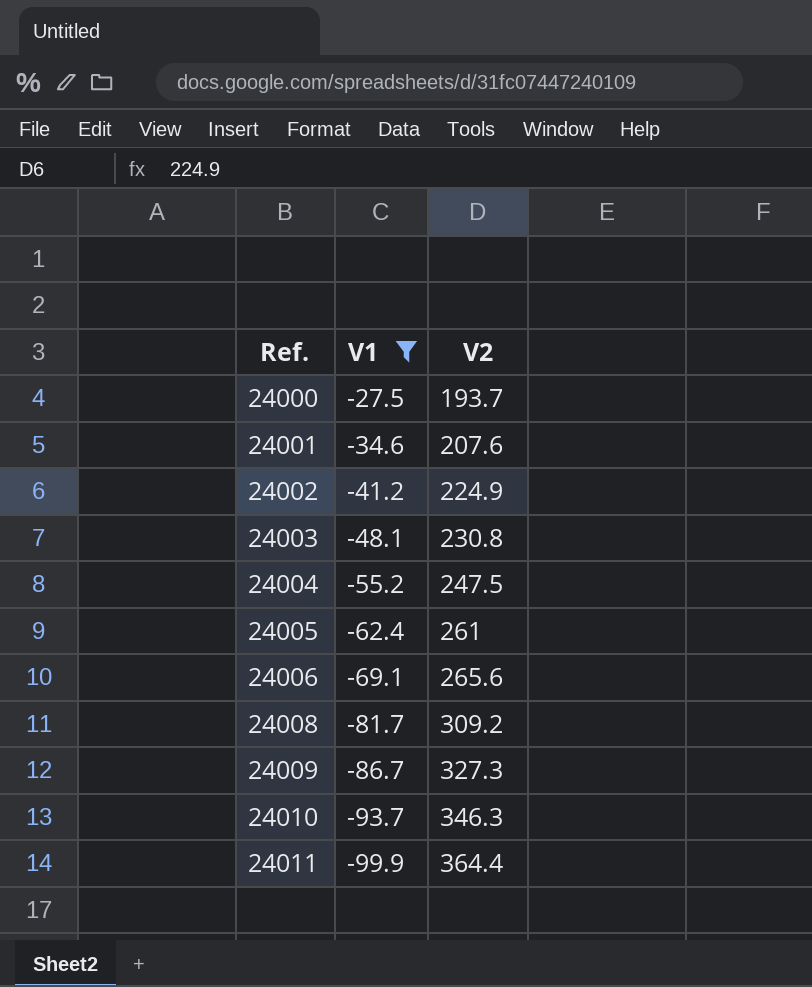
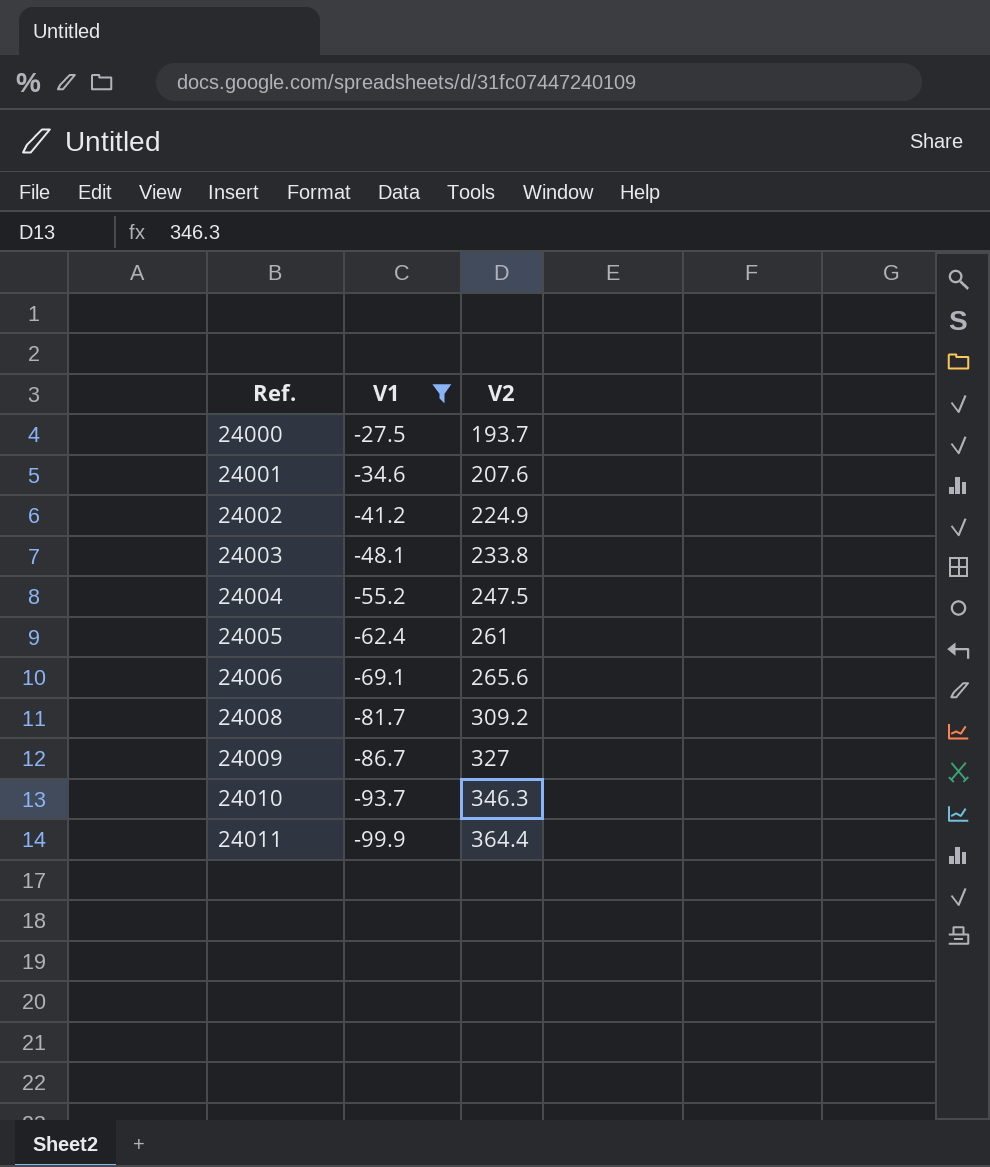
24003 | V2: 230.8 -> 233.8
24009 | V2: 327.3 -> 327

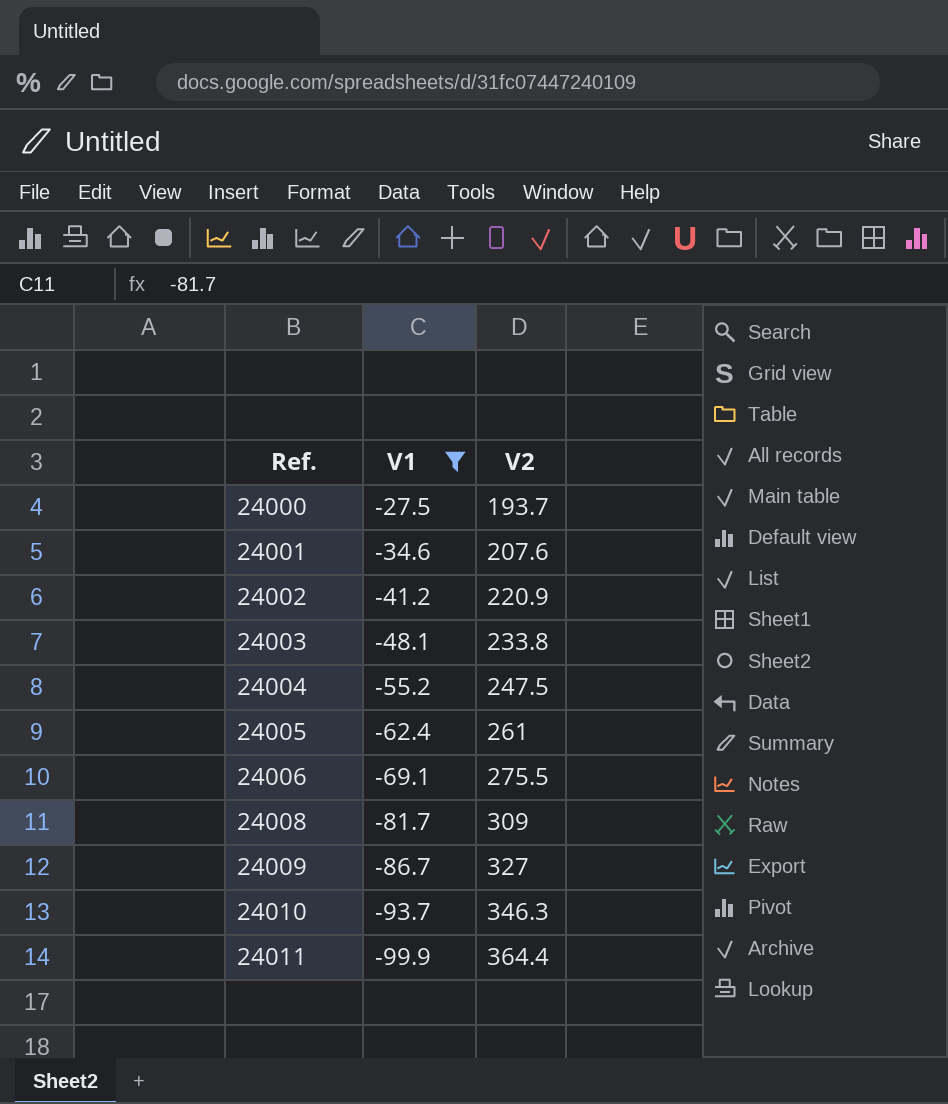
24002 | V2: 224.9 -> 220.9
24006 | V2: 265.6 -> 275.5
24008 | V2: 309.2 -> 309

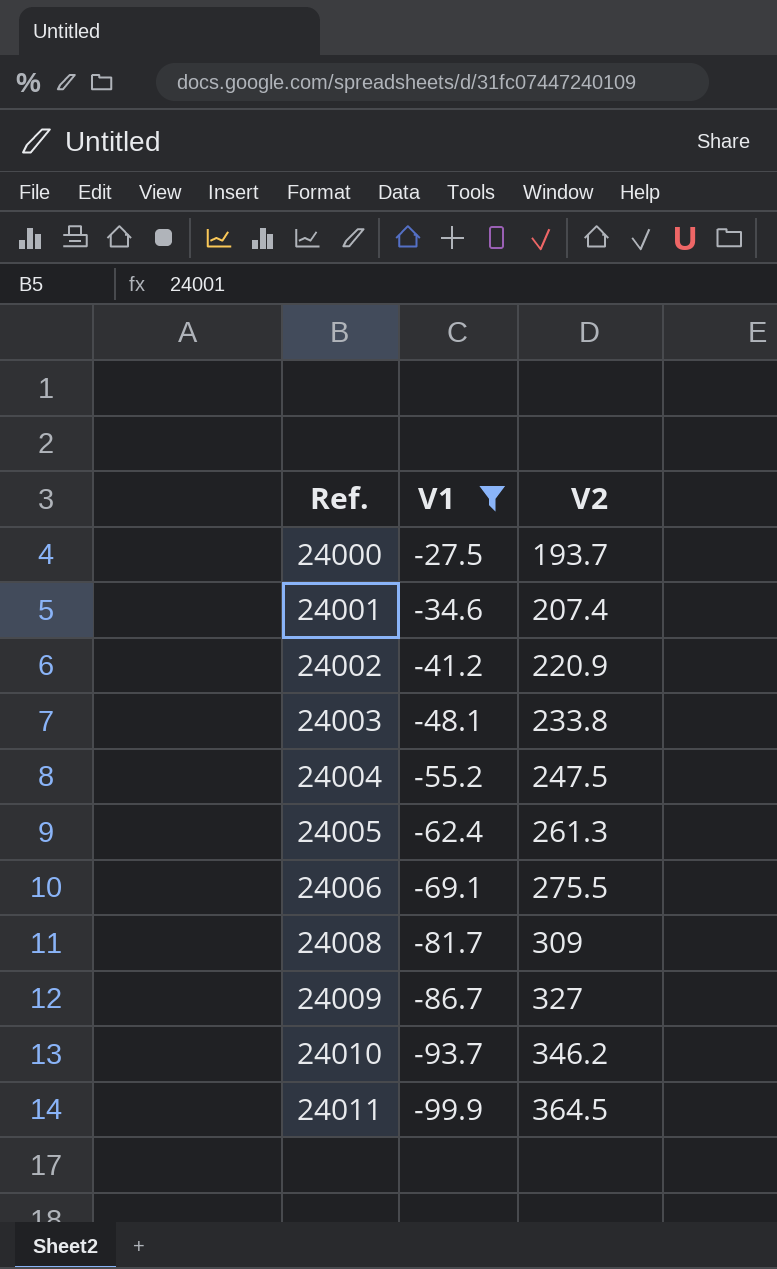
24001 | V2: 207.6 -> 207.4
24005 | V2: 261 -> 261.3
24010 | V2: 346.3 -> 346.2
24011 | V2: 364.4 -> 364.5

